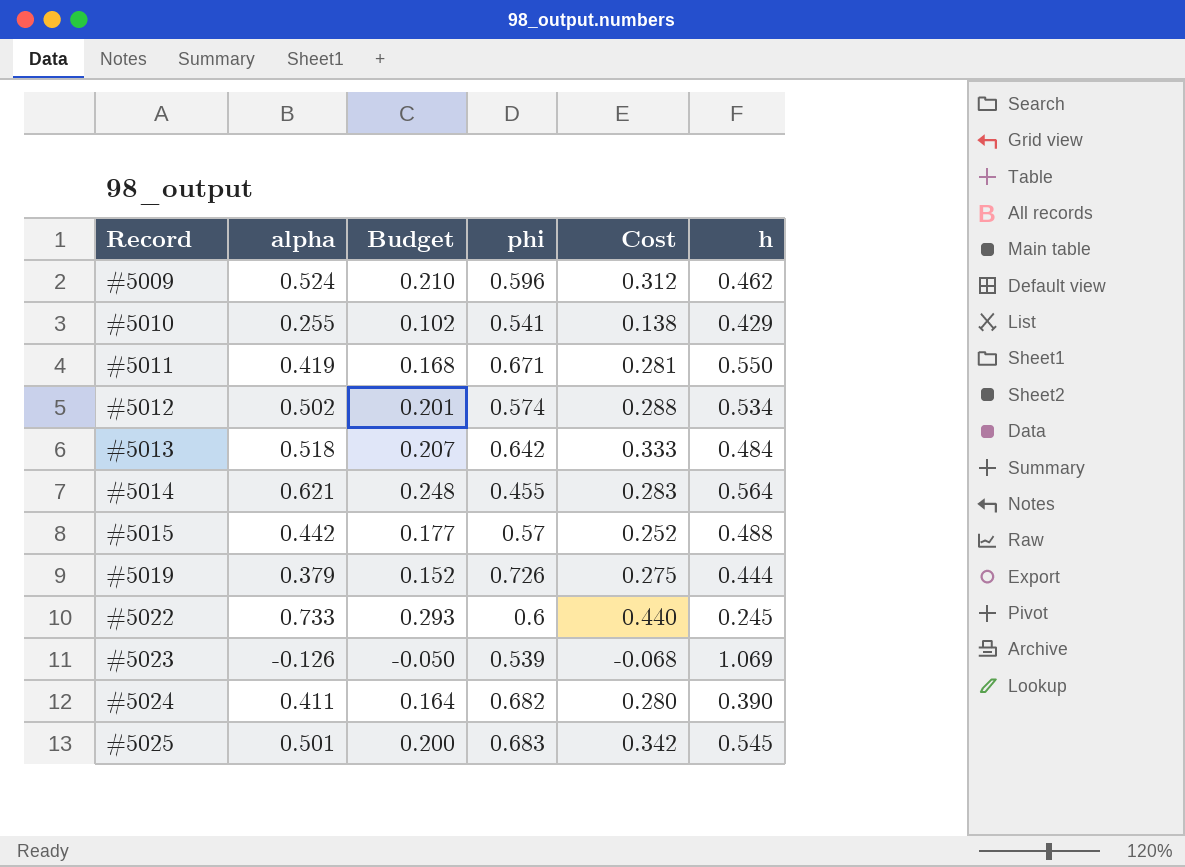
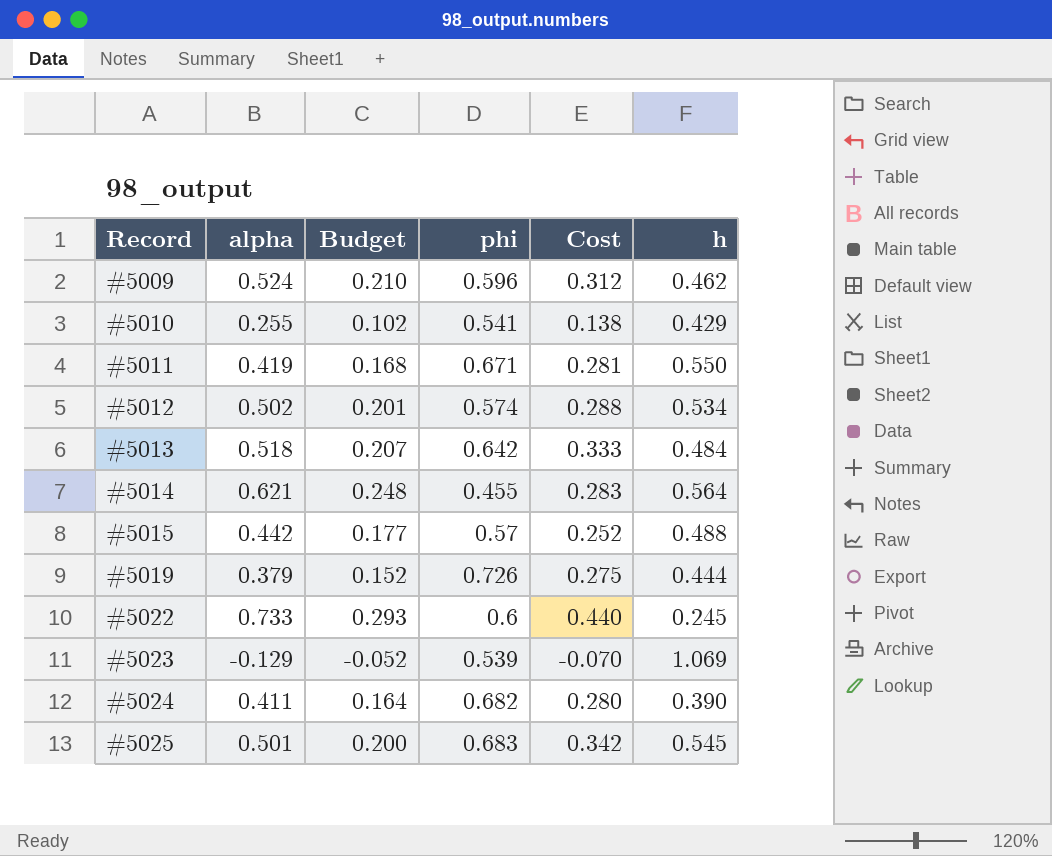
#5023 | alpha: -0.126 -> -0.129
#5023 | Budget: -0.050 -> -0.052
#5023 | Cost: -0.068 -> -0.070

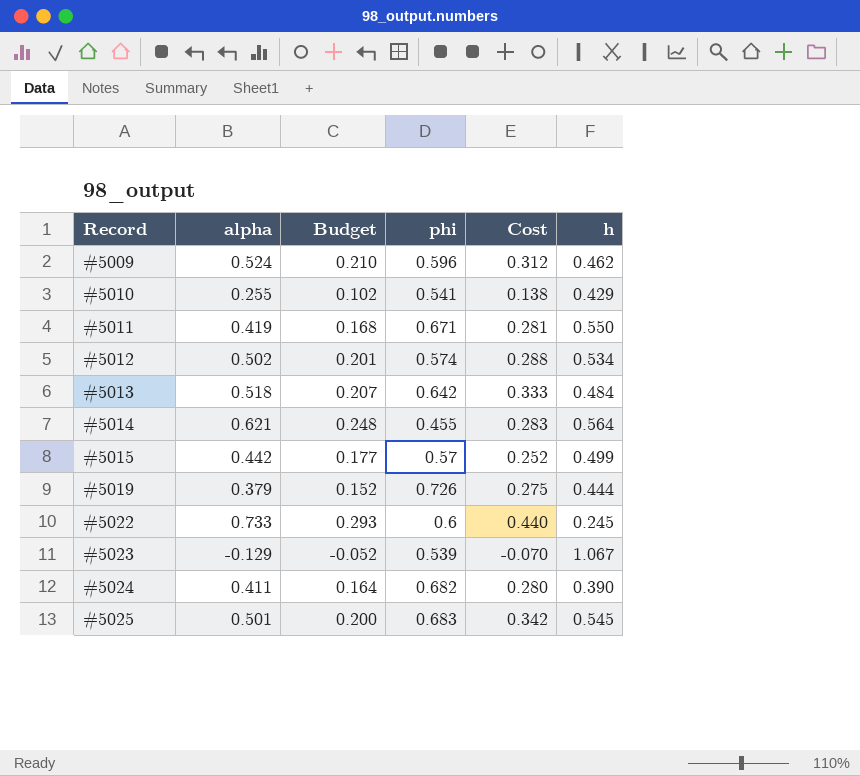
#5015 | h: 0.488 -> 0.499
#5023 | h: 1.069 -> 1.067

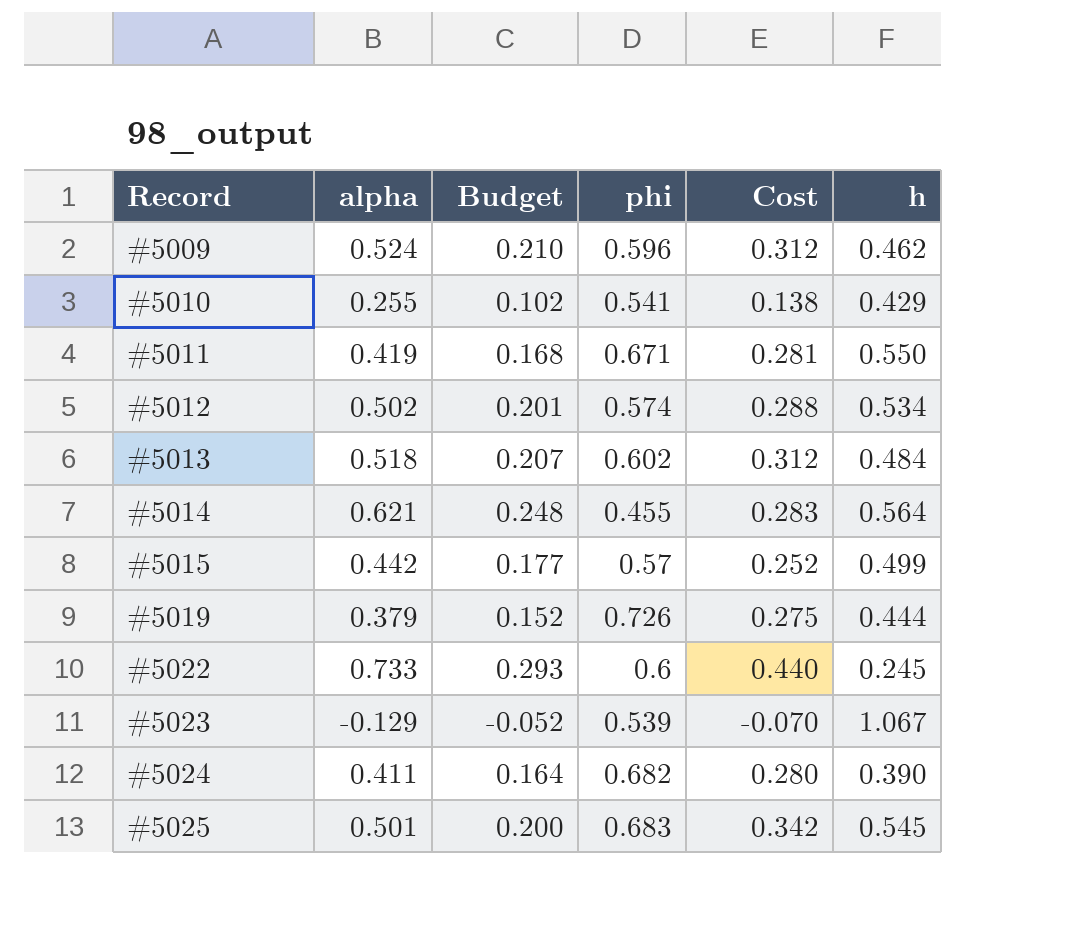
#5013 | phi: 0.642 -> 0.602
#5013 | Cost: 0.333 -> 0.312

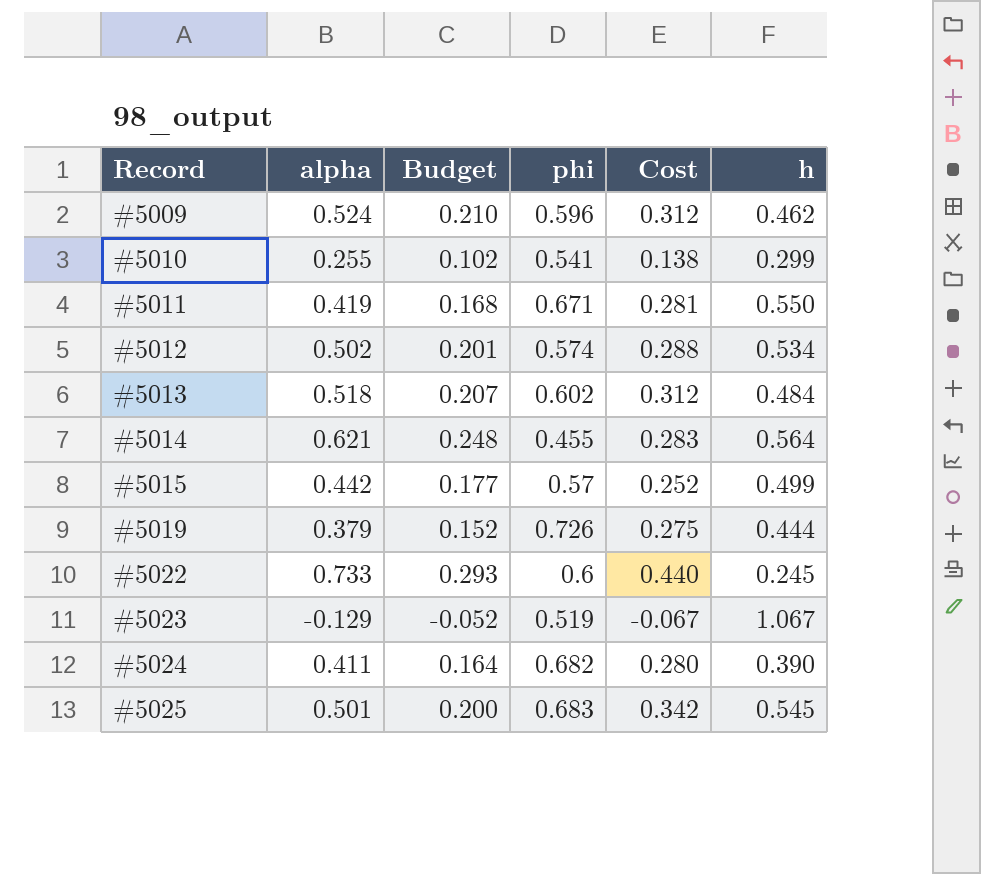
#5010 | h: 0.429 -> 0.299
#5023 | phi: 0.539 -> 0.519
#5023 | Cost: -0.070 -> -0.067

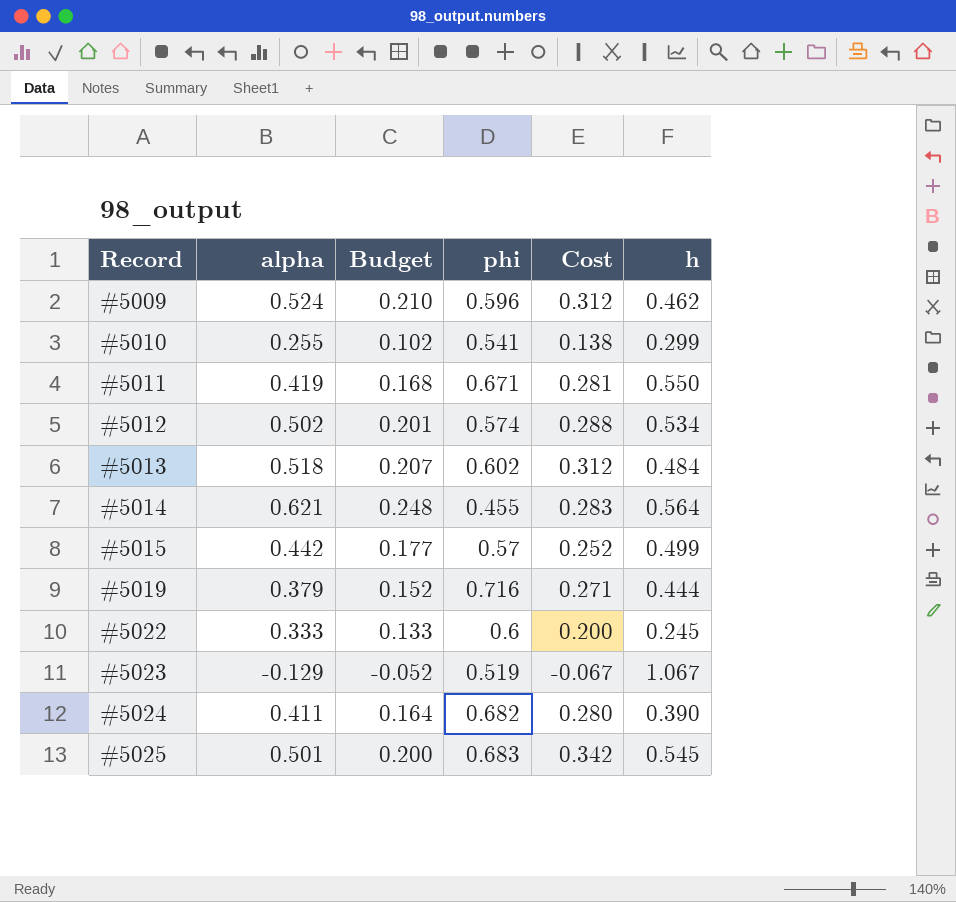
#5019 | phi: 0.726 -> 0.716
#5019 | Cost: 0.275 -> 0.271
#5022 | alpha: 0.733 -> 0.333
#5022 | Budget: 0.293 -> 0.133
#5022 | Cost: 0.440 -> 0.200

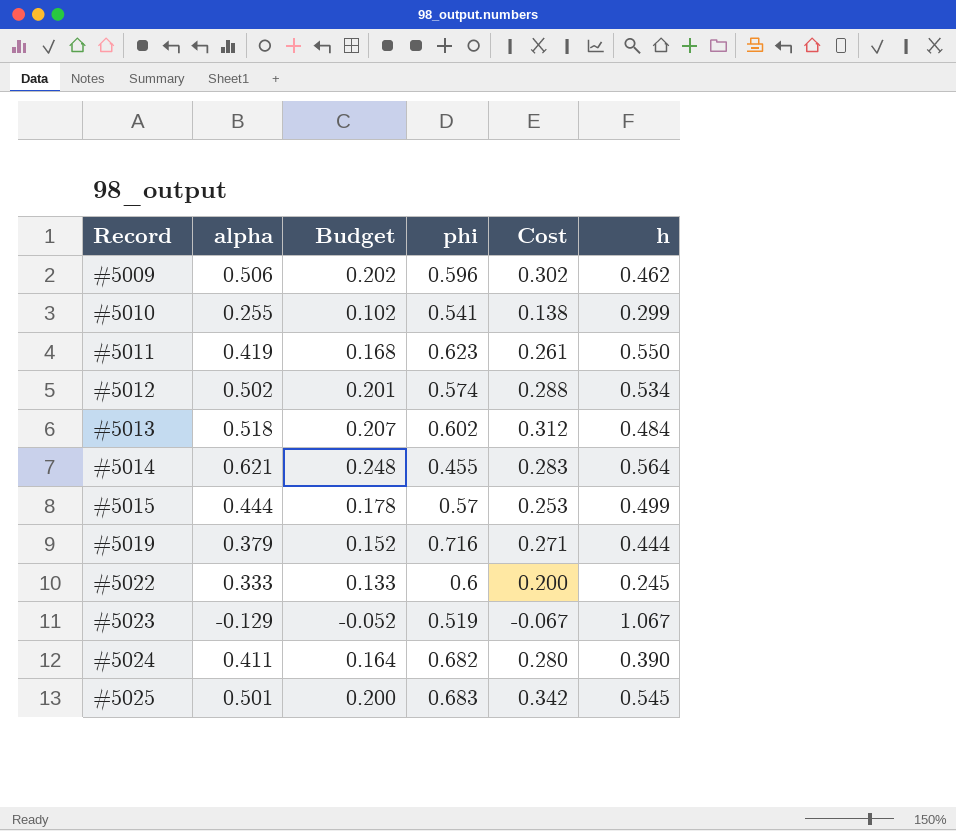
#5009 | alpha: 0.524 -> 0.506
#5009 | Budget: 0.210 -> 0.202
#5009 | Cost: 0.312 -> 0.302
#5011 | phi: 0.671 -> 0.623
#5011 | Cost: 0.281 -> 0.261
#5015 | alpha: 0.442 -> 0.444
#5015 | Budget: 0.177 -> 0.178
#5015 | Cost: 0.252 -> 0.253

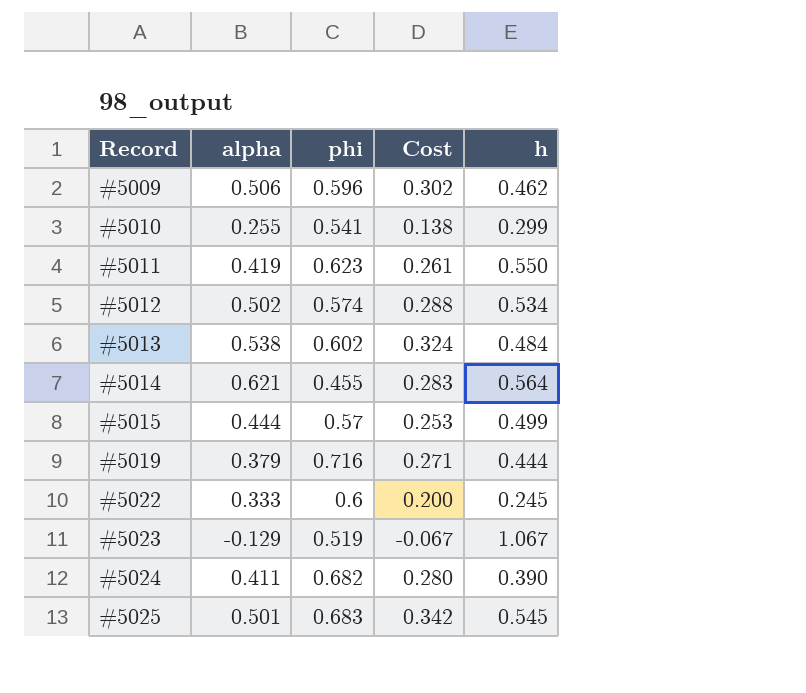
column Budget | formula: [alpha] * 0.4 -> none
#5013 | alpha: 0.518 -> 0.538
#5013 | Cost: 0.312 -> 0.324

